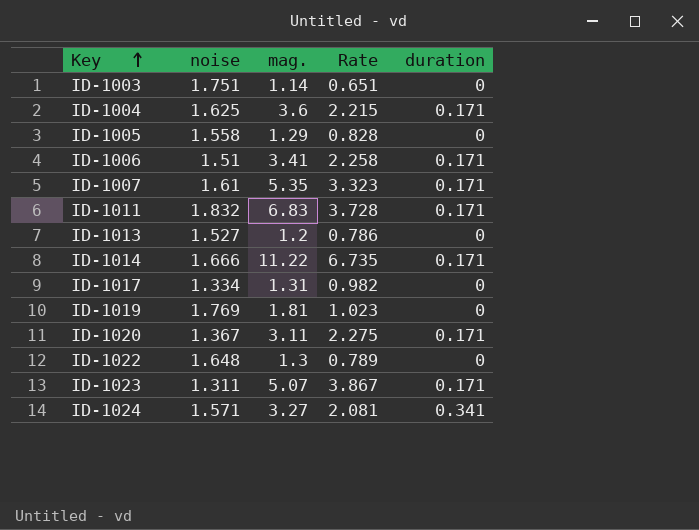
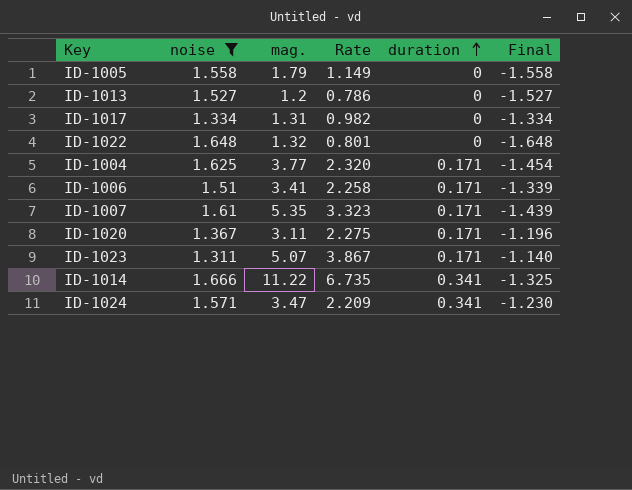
filter: none -> noise <= 1.666
row order: Key ascending -> duration ascending
column Final | formula: none -> [duration] - [noise]
ID-1005 | mag.: 1.29 -> 1.79
ID-1005 | Rate: 0.828 -> 1.149
ID-1022 | mag.: 1.3 -> 1.32
ID-1022 | Rate: 0.789 -> 0.801
ID-1004 | mag.: 3.6 -> 3.77
ID-1004 | Rate: 2.215 -> 2.320
ID-1014 | duration: 0.171 -> 0.341
ID-1024 | mag.: 3.27 -> 3.47
ID-1024 | Rate: 2.081 -> 2.209

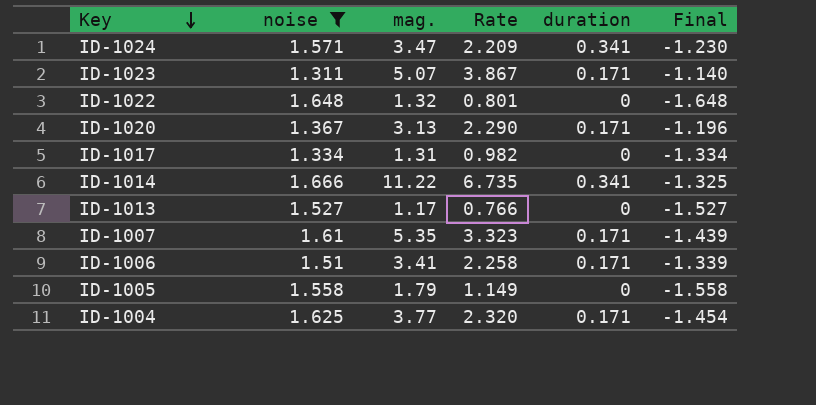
row order: duration ascending -> Key descending
ID-1020 | mag.: 3.11 -> 3.13
ID-1020 | Rate: 2.275 -> 2.290
ID-1013 | mag.: 1.2 -> 1.17
ID-1013 | Rate: 0.786 -> 0.766

